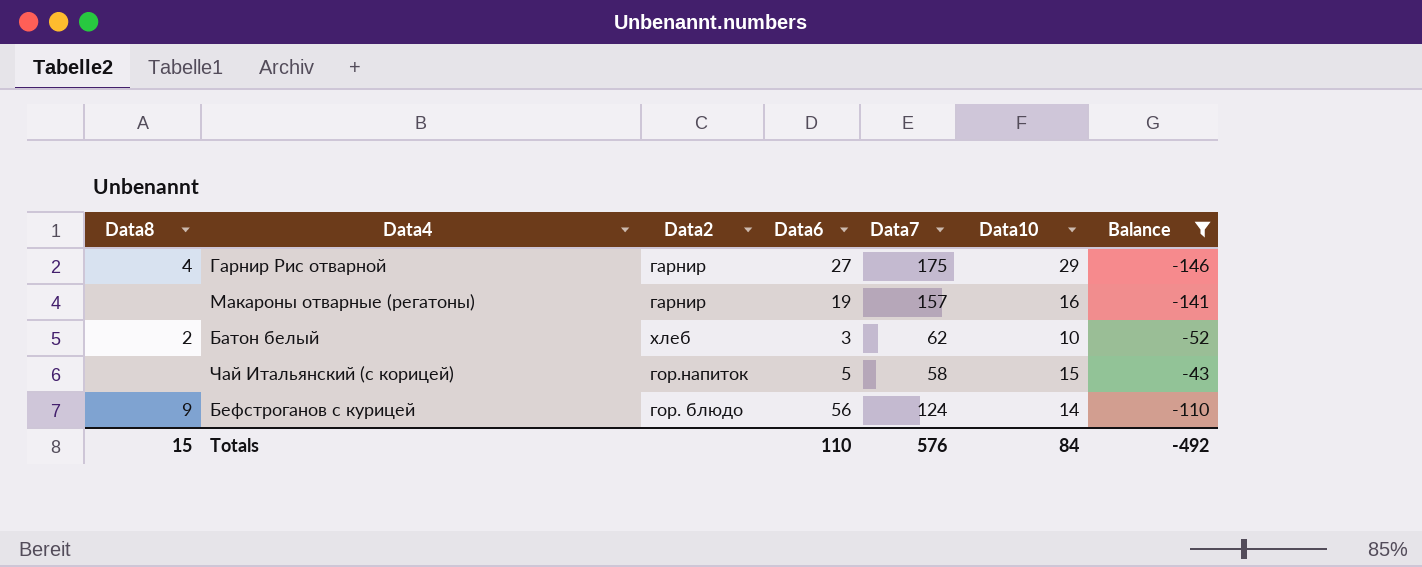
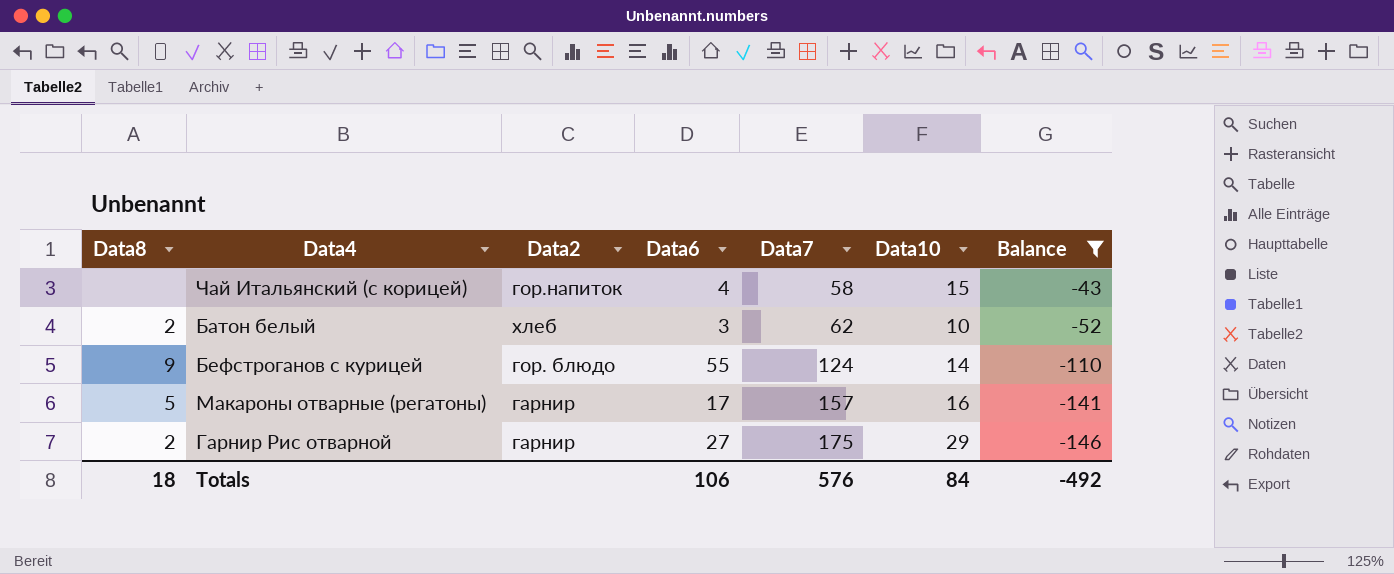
row order: none -> Data7 ascending
Чай Итальянский (с корицей) | Data6: 5 -> 4
Бефстроганов с курицей | Data6: 56 -> 55
Макароны отварные (регатоны) | Data8: none -> 5
Макароны отварные (регатоны) | Data6: 19 -> 17
Гарнир Рис отварной | Data8: 4 -> 2
Totals | Data8: 15 -> 18
Totals | Data6: 110 -> 106

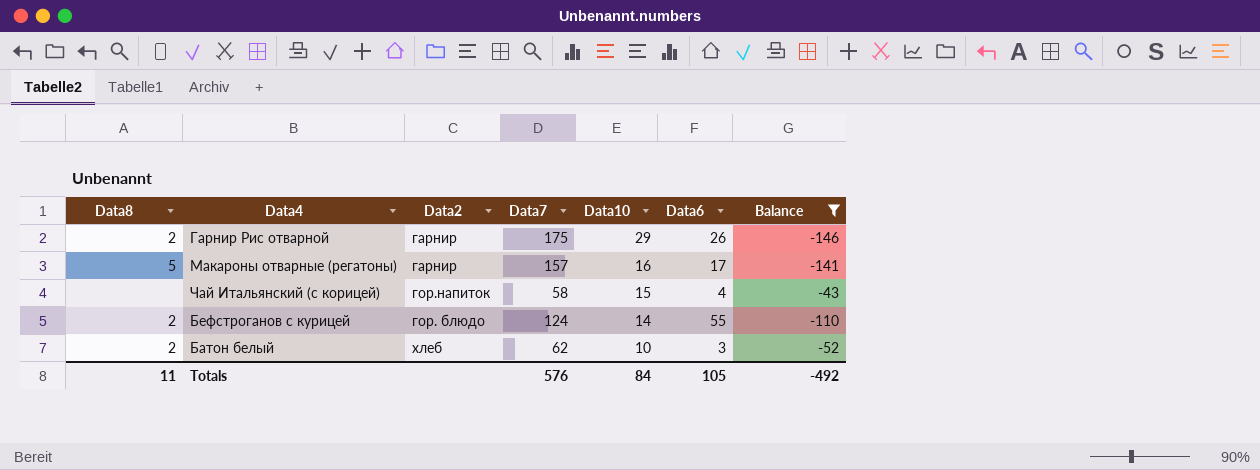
row order: Data7 ascending -> Data10 descending
column Data6 | position: 4 -> 6
Гарнир Рис отварной | Data6: 27 -> 26
Бефстроганов с курицей | Data8: 9 -> 2
Totals | Data8: 18 -> 11
Totals | Data6: 106 -> 105

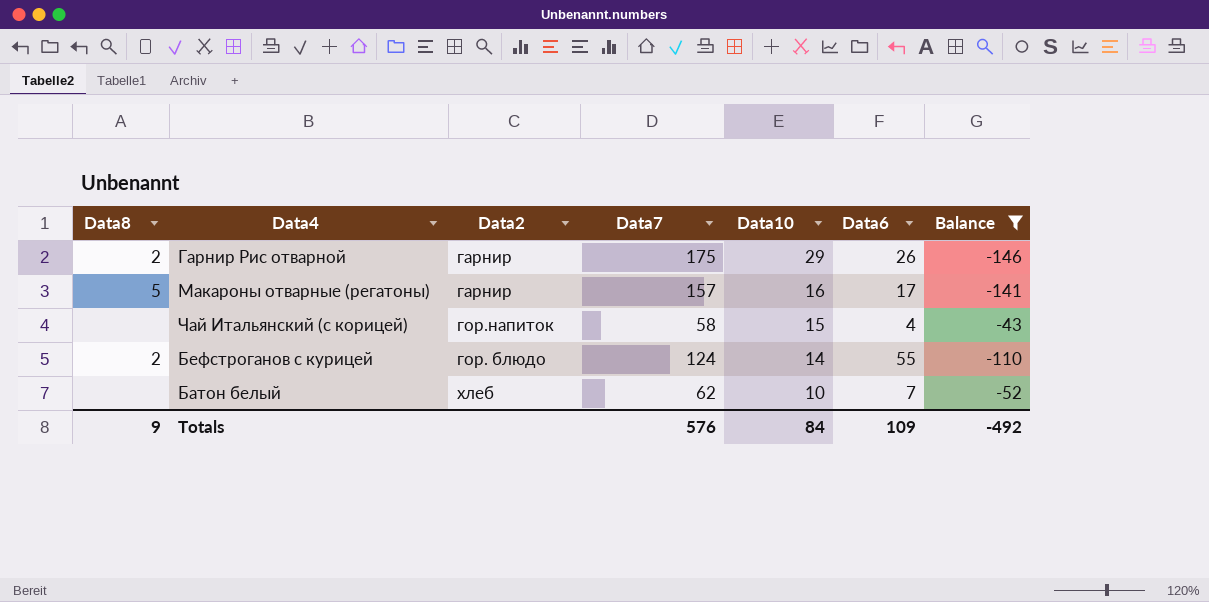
Батон белый | Data8: 2 -> none
Батон белый | Data6: 3 -> 7
Totals | Data8: 11 -> 9
Totals | Data6: 105 -> 109

